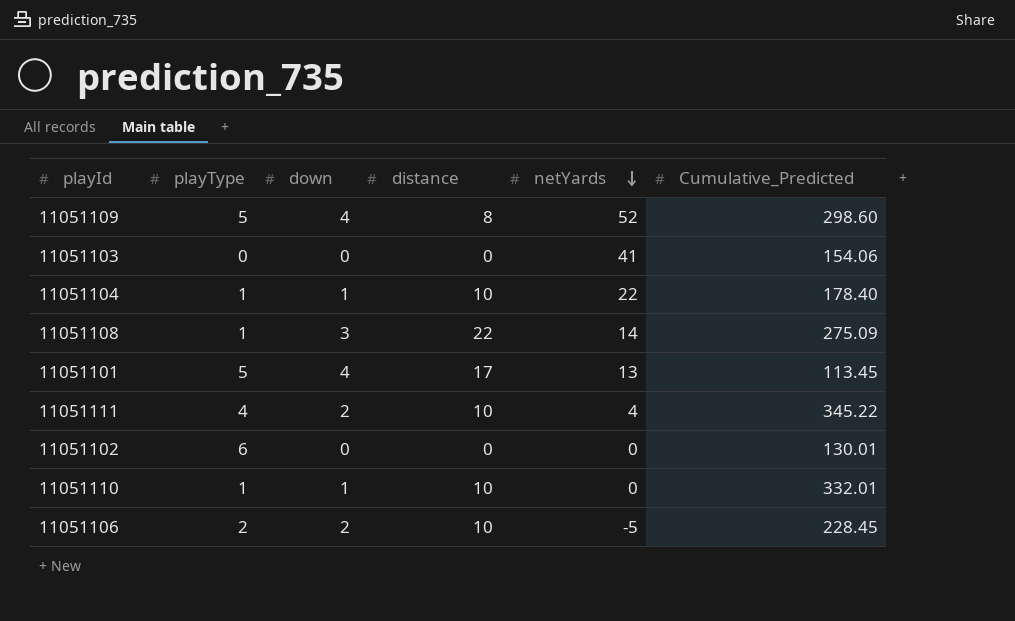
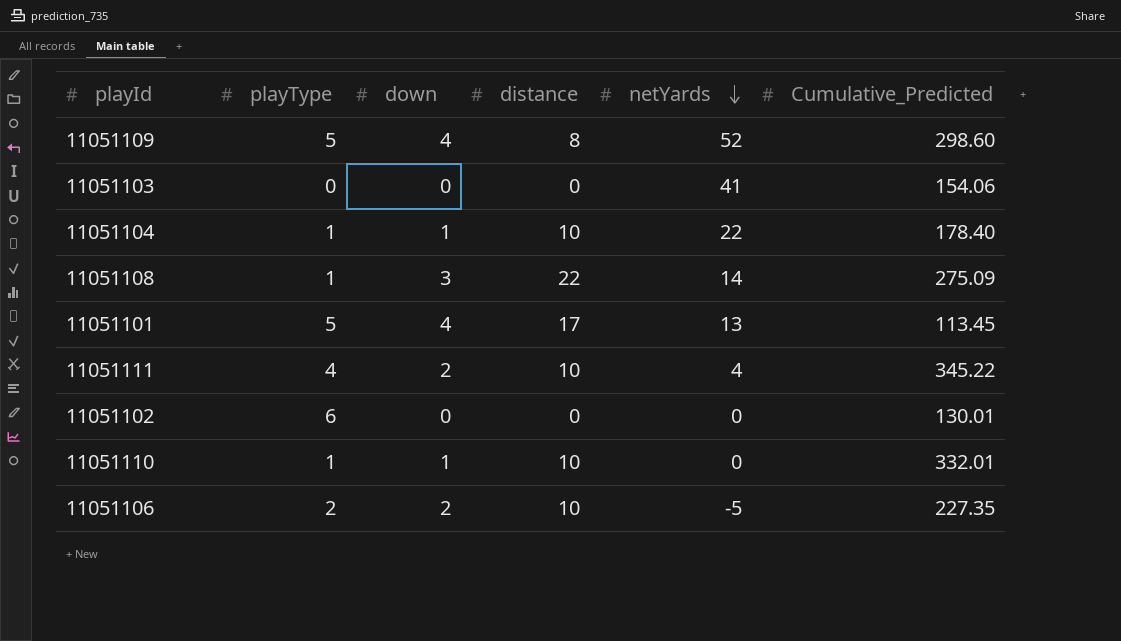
11051106 | Cumulative_Predicted: 228.45 -> 227.35

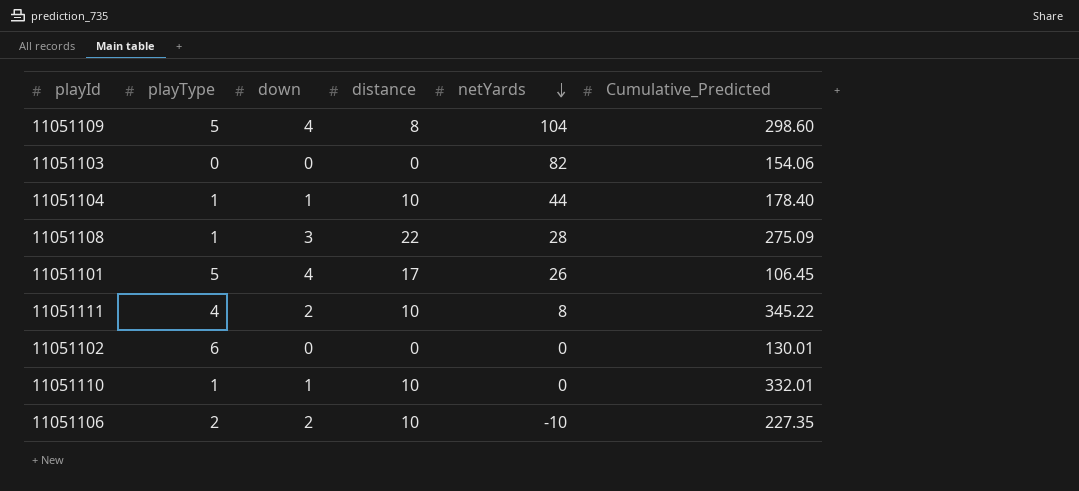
11051109 | netYards: 52 -> 104
11051103 | netYards: 41 -> 82
11051104 | netYards: 22 -> 44
11051108 | netYards: 14 -> 28
11051101 | netYards: 13 -> 26
11051101 | Cumulative_Predicted: 113.45 -> 106.45
11051111 | netYards: 4 -> 8
11051106 | netYards: -5 -> -10

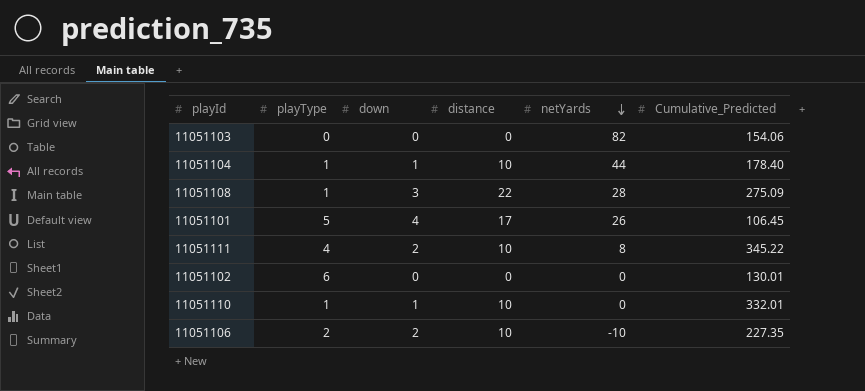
row 11051109: 5 | 4 | 8 | 104 | 298.60 -> none

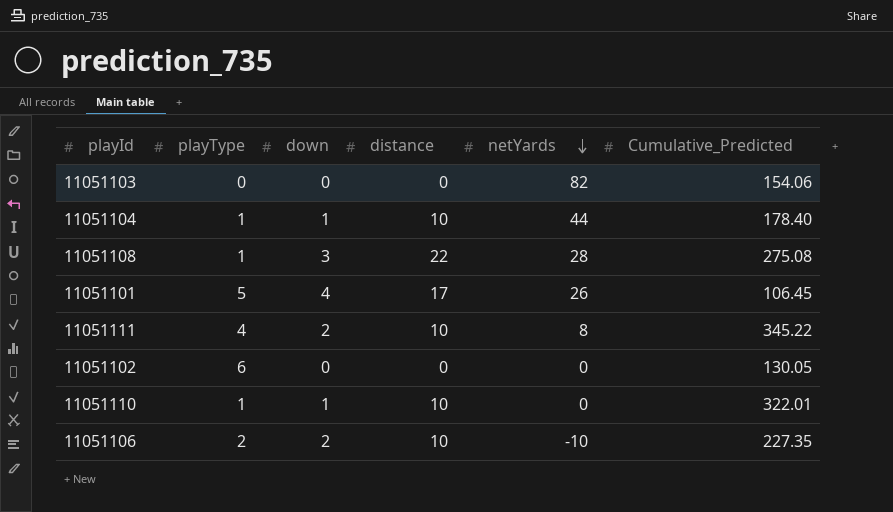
11051108 | Cumulative_Predicted: 275.09 -> 275.08
11051102 | Cumulative_Predicted: 130.01 -> 130.05
11051110 | Cumulative_Predicted: 332.01 -> 322.01

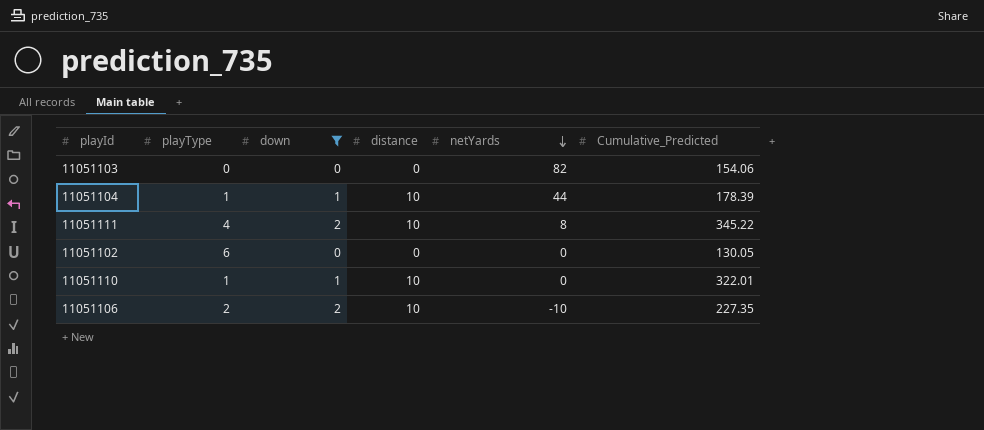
filter: none -> down <= 2
11051104 | Cumulative_Predicted: 178.40 -> 178.39

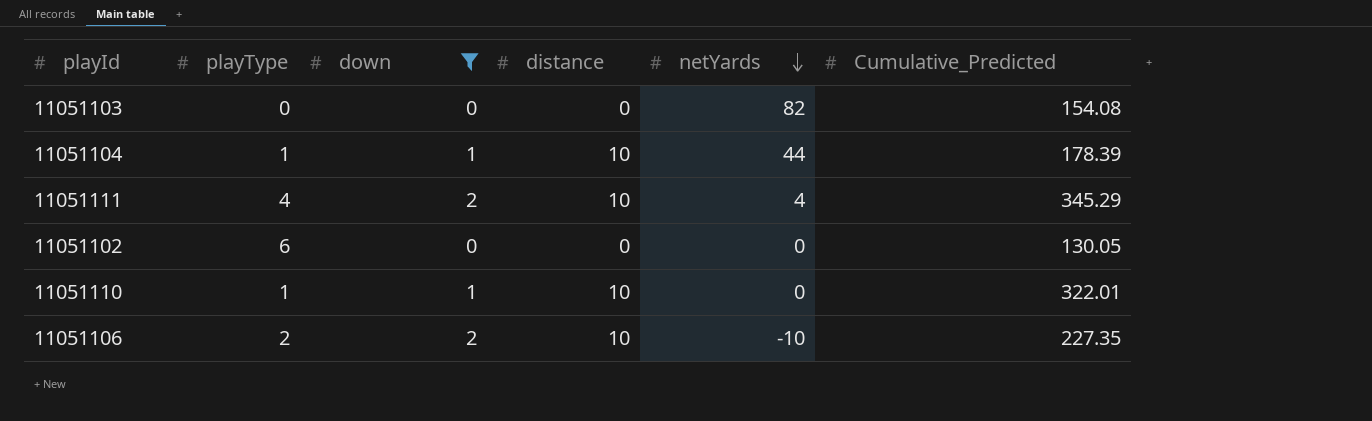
11051103 | Cumulative_Predicted: 154.06 -> 154.08
11051111 | netYards: 8 -> 4
11051111 | Cumulative_Predicted: 345.22 -> 345.29

